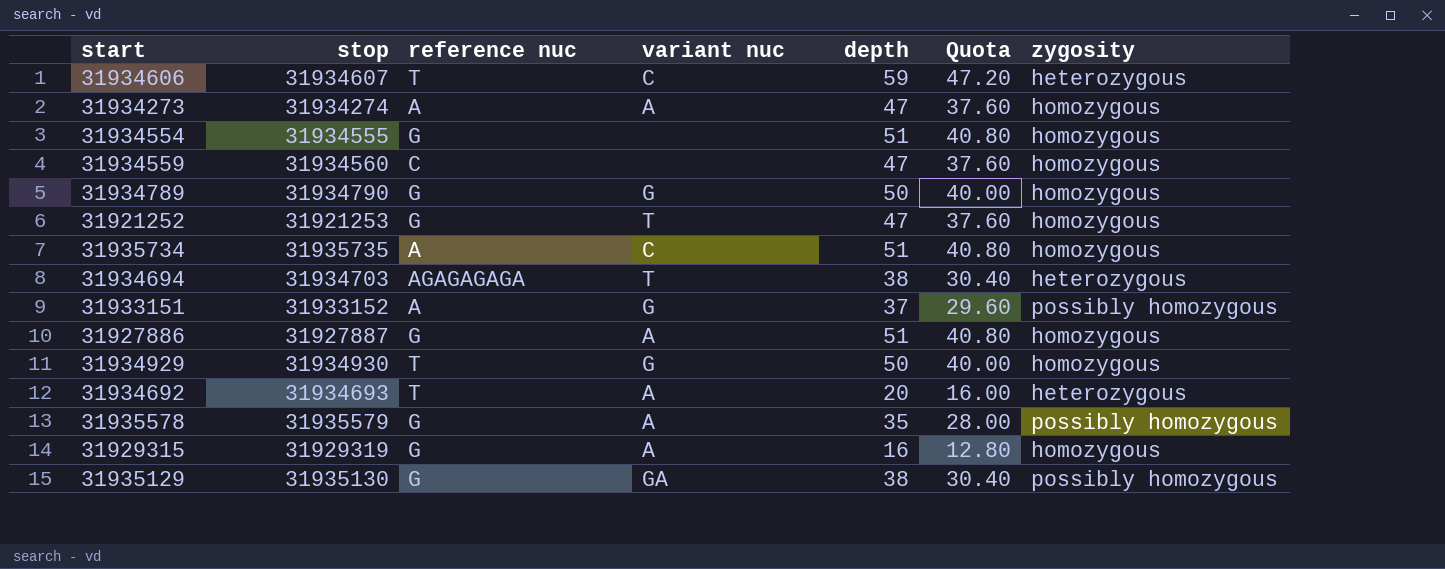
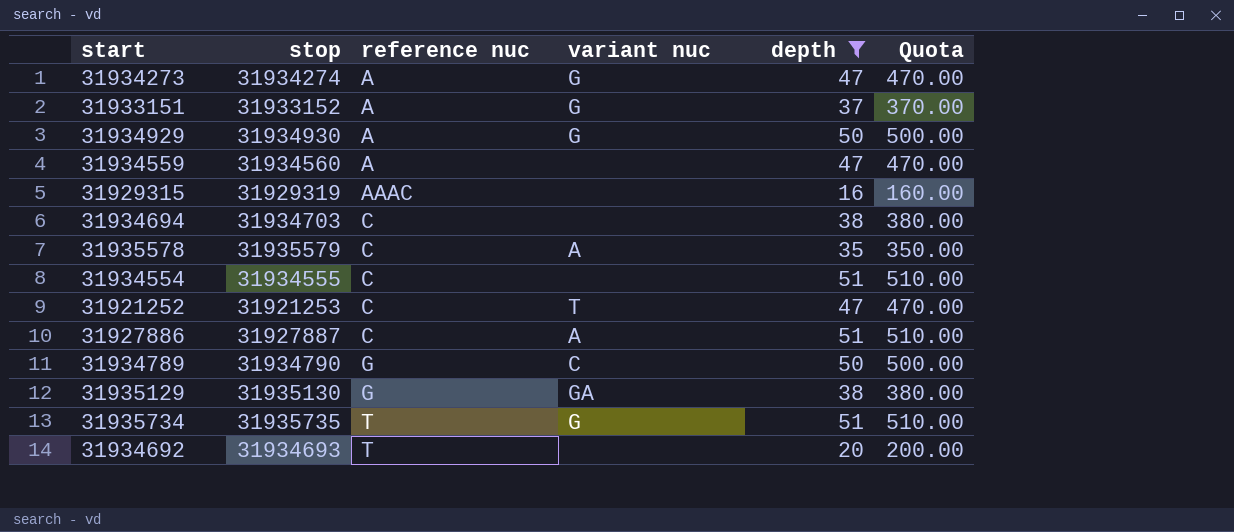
filter: none -> depth != 59
row order: none -> reference nuc ascending
column zygosity | position: 7 -> none
column Quota | formula: [depth] * 0.8 -> [depth] * 10
31934273 | variant nuc: A -> G
31934929 | reference nuc: T -> A
31934559 | reference nuc: C -> A
31929315 | reference nuc: G -> AAAC
31929315 | variant nuc: A -> none
31934694 | reference nuc: AGAGAGAGA -> C
31934694 | variant nuc: T -> none
31935578 | reference nuc: G -> C
31934554 | reference nuc: G -> C
31921252 | reference nuc: G -> C
31927886 | reference nuc: G -> C
31934789 | variant nuc: G -> C
31935734 | reference nuc: A -> T
31935734 | variant nuc: C -> G
31934692 | variant nuc: A -> none

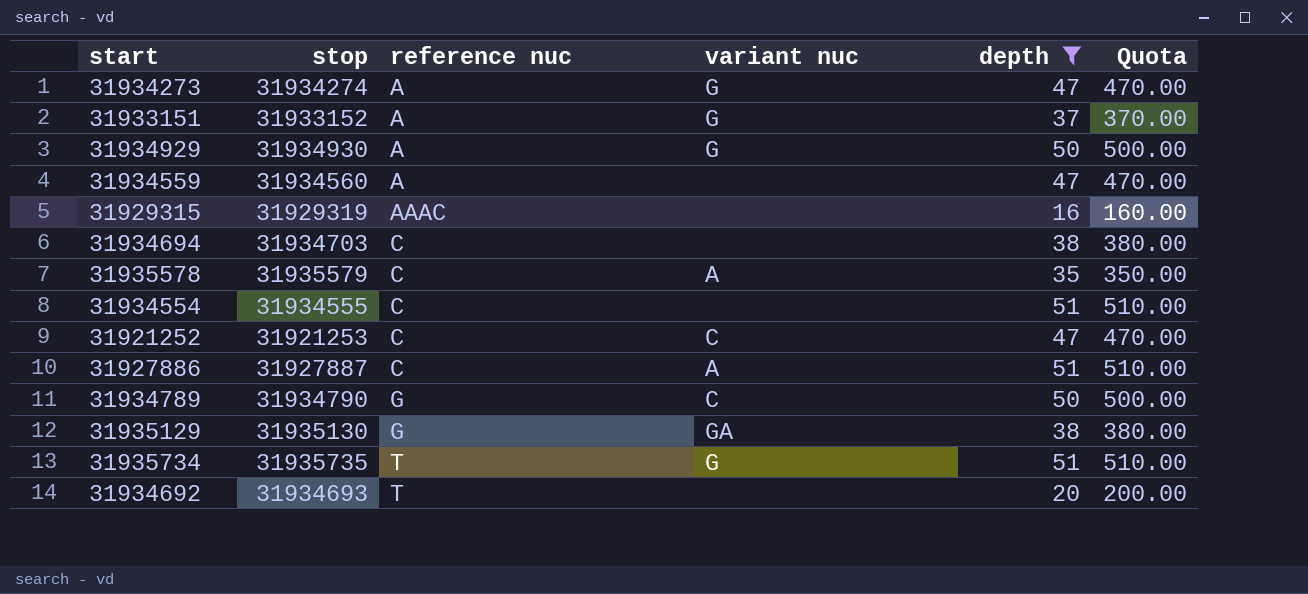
31921252 | variant nuc: T -> C

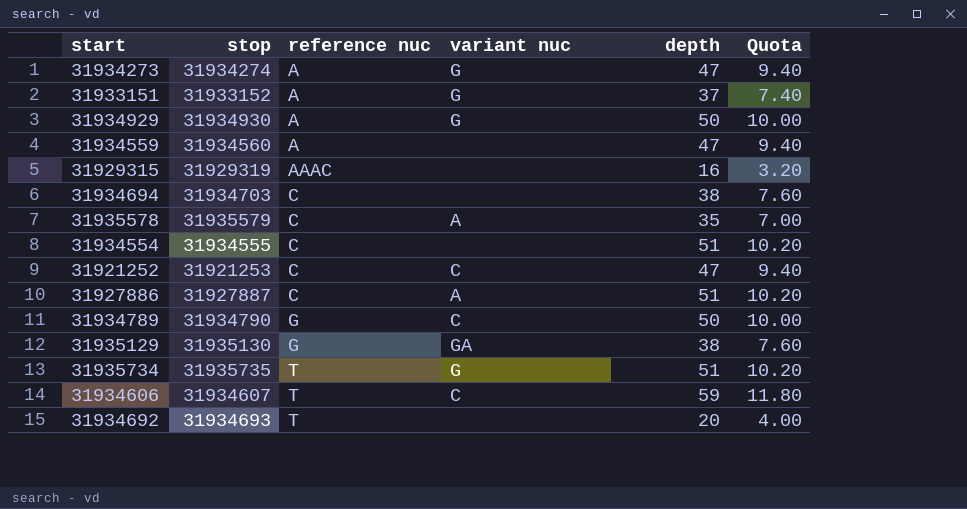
filter: depth != 59 -> none
column Quota | formula: [depth] * 10 -> [depth] * 0.2

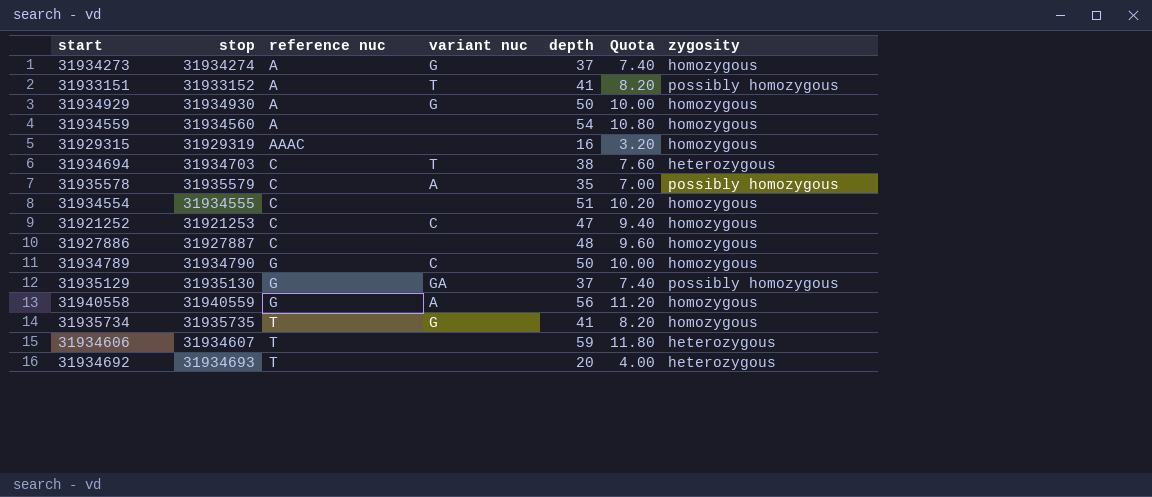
column zygosity | position: none -> 7
31934273 | depth: 47 -> 37
31934273 | Quota: 9.40 -> 7.40
31933151 | variant nuc: G -> T
31933151 | depth: 37 -> 41
31933151 | Quota: 7.40 -> 8.20
31934559 | depth: 47 -> 54
31934559 | Quota: 9.40 -> 10.80
31934694 | variant nuc: none -> T
31927886 | variant nuc: A -> none
31927886 | depth: 51 -> 48
31927886 | Quota: 10.20 -> 9.60
31935129 | depth: 38 -> 37
31935129 | Quota: 7.60 -> 7.40
row 31940558: none -> 31940559 | G | A | 56 | 11.20 | homozygous
31935734 | depth: 51 -> 41
31935734 | Quota: 10.20 -> 8.20
31934606 | variant nuc: C -> none

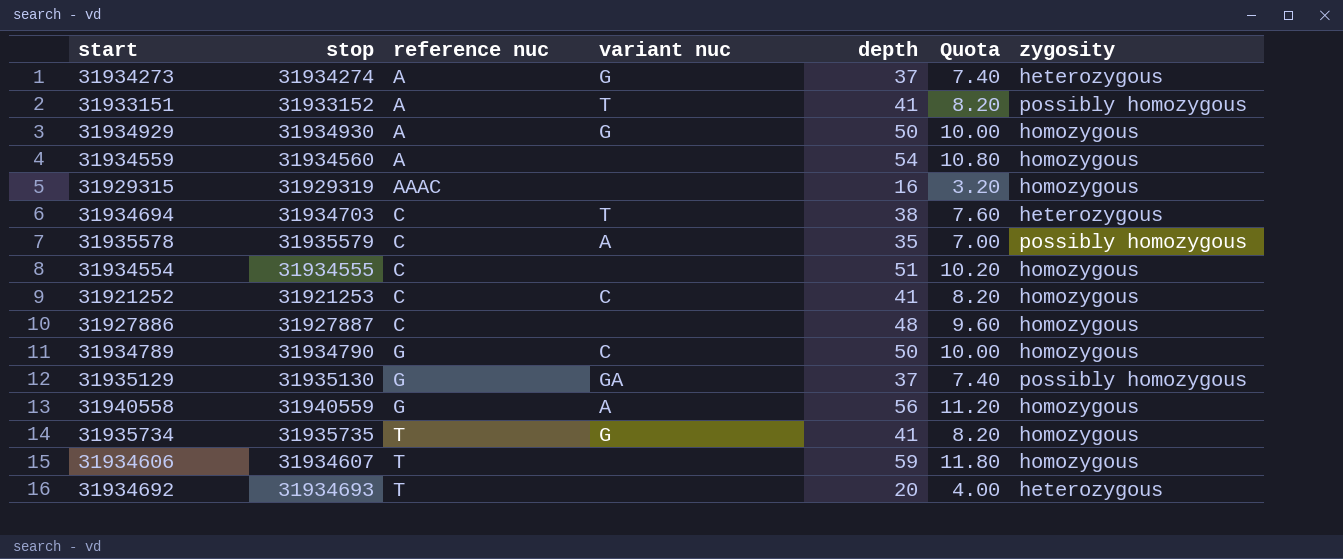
31934273 | zygosity: homozygous -> heterozygous
31921252 | depth: 47 -> 41
31921252 | Quota: 9.40 -> 8.20
31934606 | zygosity: heterozygous -> homozygous

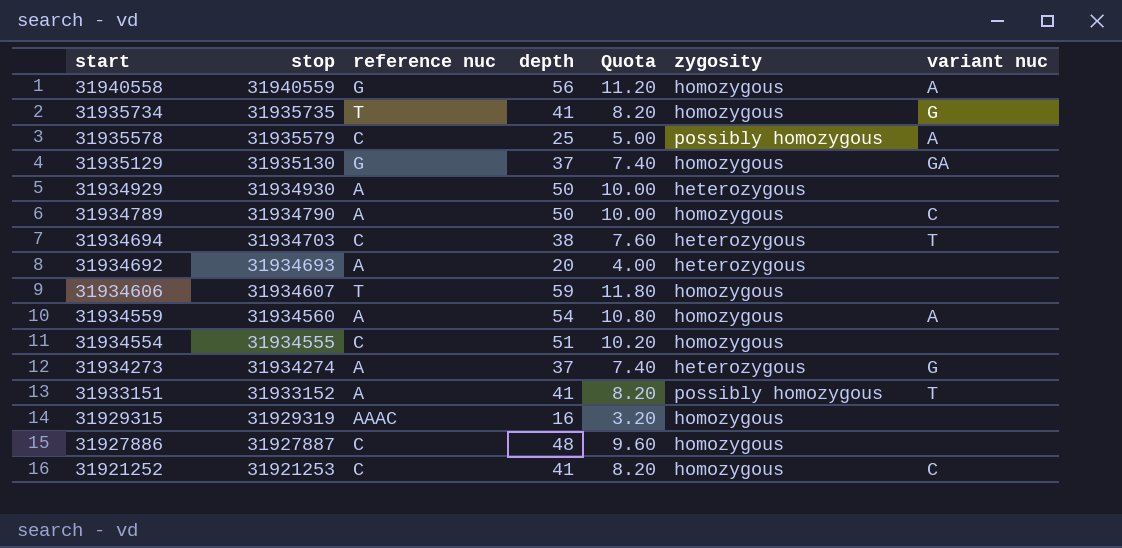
row order: reference nuc ascending -> start descending
column variant nuc | position: 4 -> 7
31935578 | depth: 35 -> 25
31935578 | Quota: 7.00 -> 5.00
31935129 | zygosity: possibly homozygous -> homozygous
31934929 | zygosity: homozygous -> heterozygous
31934929 | variant nuc: G -> none
31934789 | reference nuc: G -> A
31934692 | reference nuc: T -> A
31934559 | variant nuc: none -> A

